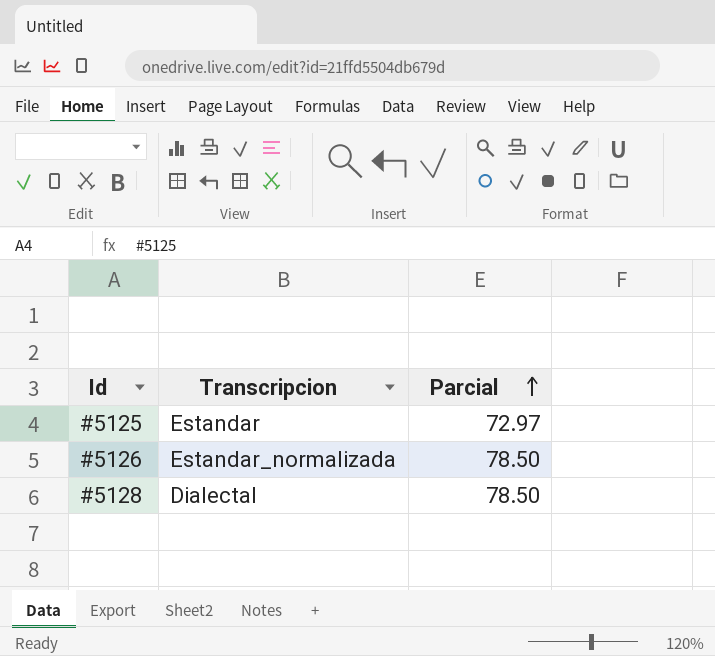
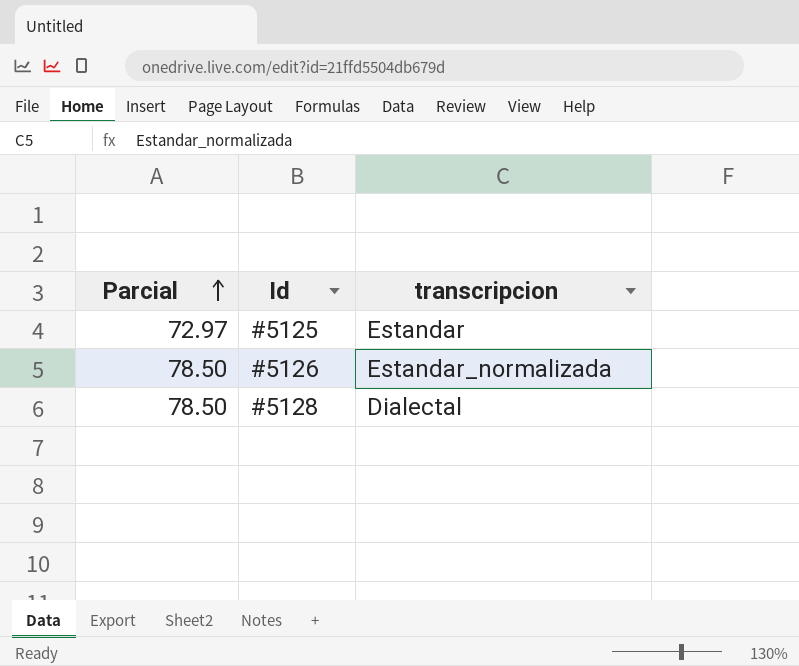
column Parcial | position: 3 -> 1
column name: Transcripcion -> transcripcion

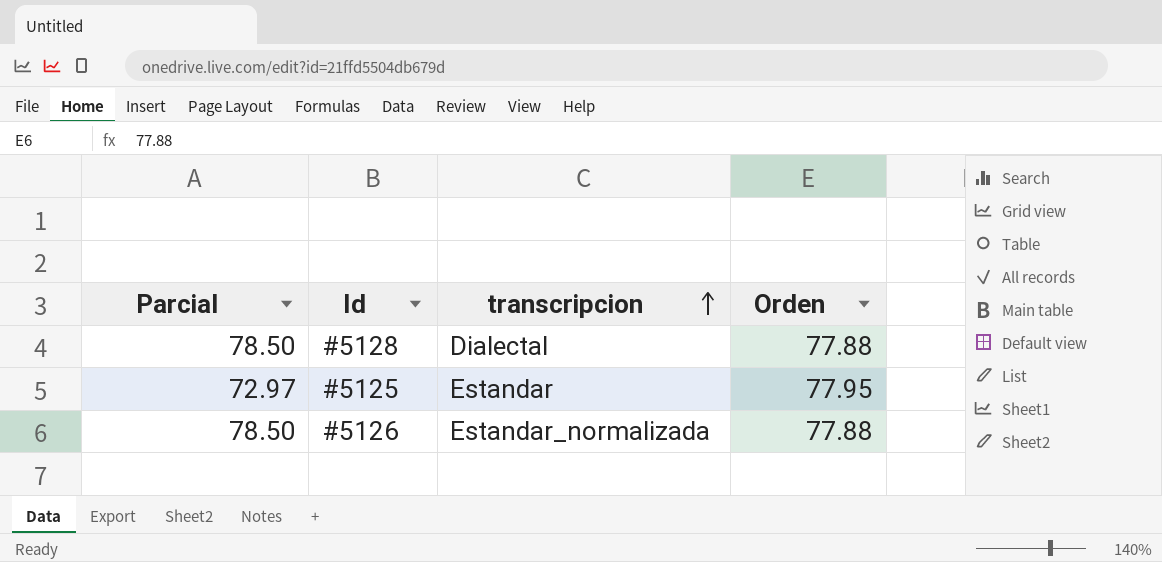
row order: Parcial ascending -> transcripcion ascending
column Orden | position: none -> 4

